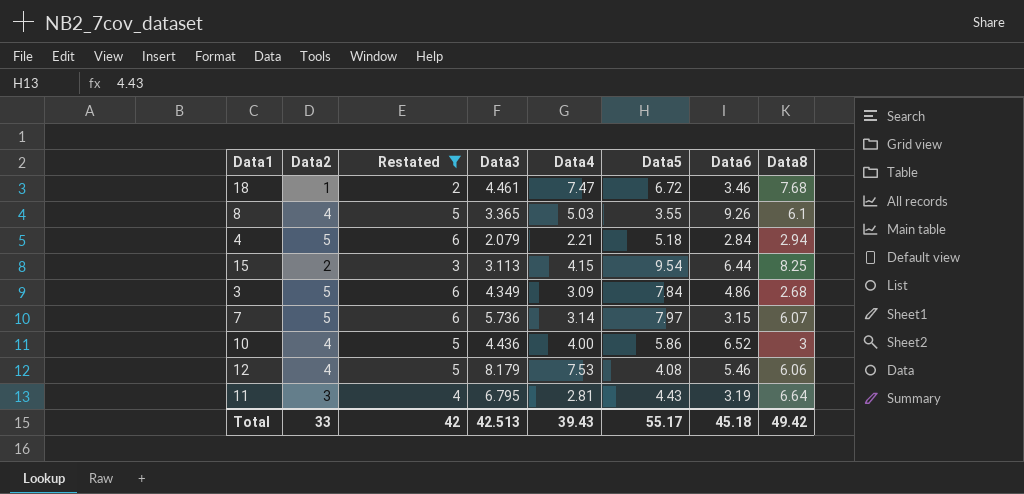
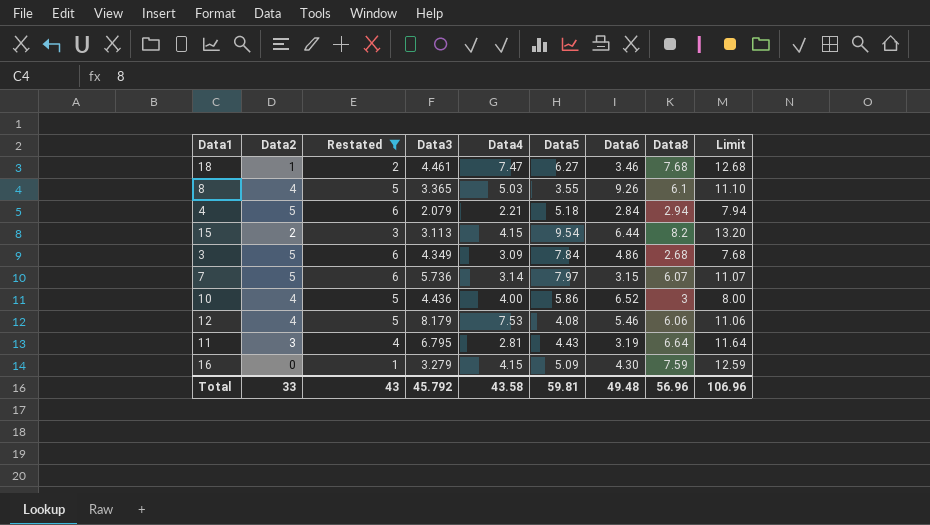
column Limit | formula: none -> [Data8] + 5
18 | Data5: 6.72 -> 6.27
15 | Data8: 8.25 -> 8.2
row 16: none -> 0 | 1 | 3.279 | 4.15 | 5.09 | 4.30 | 7.59 | 12.59
Total | Restated: 42 -> 43
Total | Data3: 42.513 -> 45.792
Total | Data4: 39.43 -> 43.58
Total | Data5: 55.17 -> 59.81
Total | Data6: 45.18 -> 49.48
Total | Data8: 49.42 -> 56.96

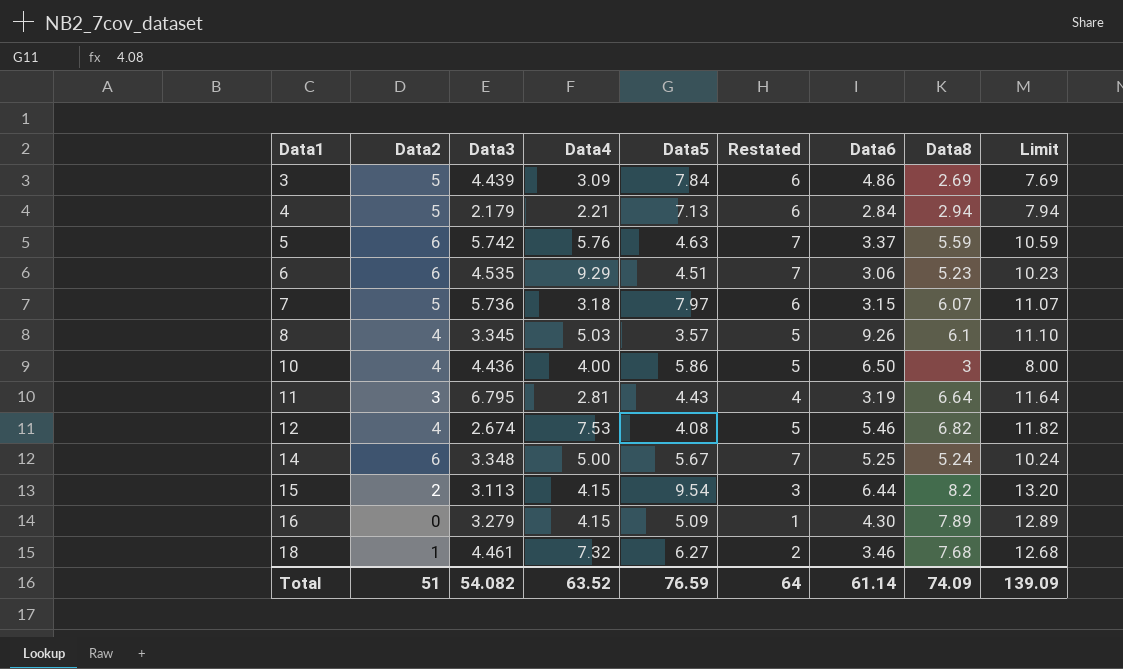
filter: Restated != 7 -> none
row order: none -> Data1 ascending
column Restated | position: 3 -> 6
3 | Data3: 4.349 -> 4.439
3 | Data8: 2.68 -> 2.69
3 | Limit: 7.68 -> 7.69
4 | Data3: 2.079 -> 2.179
4 | Data5: 5.18 -> 7.13
7 | Data4: 3.14 -> 3.18
8 | Data3: 3.365 -> 3.345
8 | Data5: 3.55 -> 3.57
10 | Data6: 6.52 -> 6.50
12 | Data3: 8.179 -> 2.674
12 | Data8: 6.06 -> 6.82
12 | Limit: 11.06 -> 11.82
16 | Data8: 7.59 -> 7.89
16 | Limit: 12.59 -> 12.89
18 | Data4: 7.47 -> 7.32
Total | Data2: 33 -> 51
Total | Data3: 45.792 -> 54.082
Total | Data4: 43.58 -> 63.52
Total | Data5: 59.81 -> 76.59
Total | Restated: 43 -> 64
Total | Data6: 49.48 -> 61.14
Total | Data8: 56.96 -> 74.09
Total | Limit: 106.96 -> 139.09

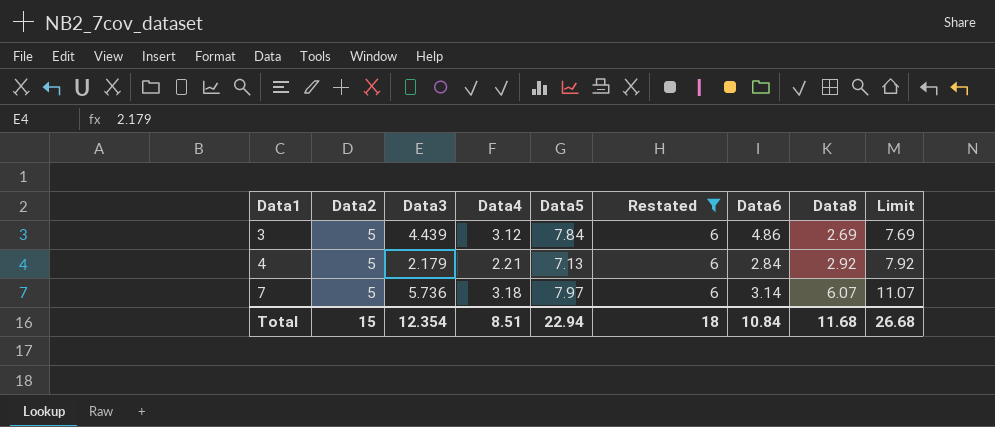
filter: none -> Restated = 6
3 | Data4: 3.09 -> 3.12
4 | Data8: 2.94 -> 2.92
4 | Limit: 7.94 -> 7.92
7 | Data6: 3.15 -> 3.14
Total | Data2: 51 -> 15
Total | Data3: 54.082 -> 12.354
Total | Data4: 63.52 -> 8.51
Total | Data5: 76.59 -> 22.94
Total | Restated: 64 -> 18
Total | Data6: 61.14 -> 10.84
Total | Data8: 74.09 -> 11.68
Total | Limit: 139.09 -> 26.68

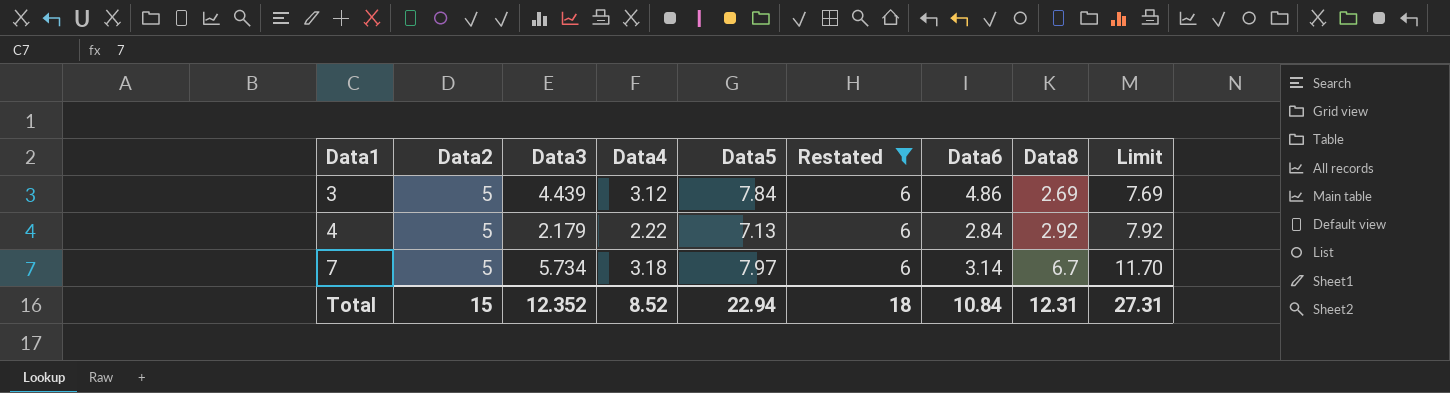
4 | Data4: 2.21 -> 2.22
7 | Data3: 5.736 -> 5.734
7 | Data8: 6.07 -> 6.7
7 | Limit: 11.07 -> 11.70
Total | Data3: 12.354 -> 12.352
Total | Data4: 8.51 -> 8.52
Total | Data8: 11.68 -> 12.31
Total | Limit: 26.68 -> 27.31

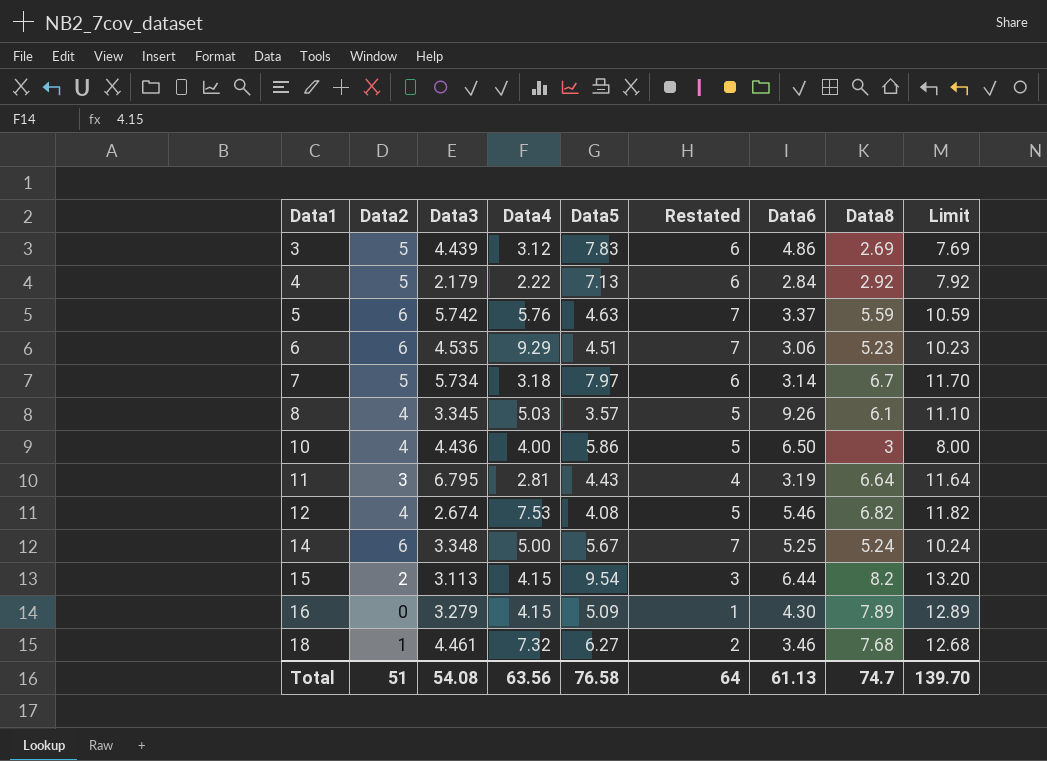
filter: Restated = 6 -> none
3 | Data5: 7.84 -> 7.83
Total | Data2: 15 -> 51
Total | Data3: 12.352 -> 54.08
Total | Data4: 8.52 -> 63.56
Total | Data5: 22.94 -> 76.58
Total | Restated: 18 -> 64
Total | Data6: 10.84 -> 61.13
Total | Data8: 12.31 -> 74.7
Total | Limit: 27.31 -> 139.70

